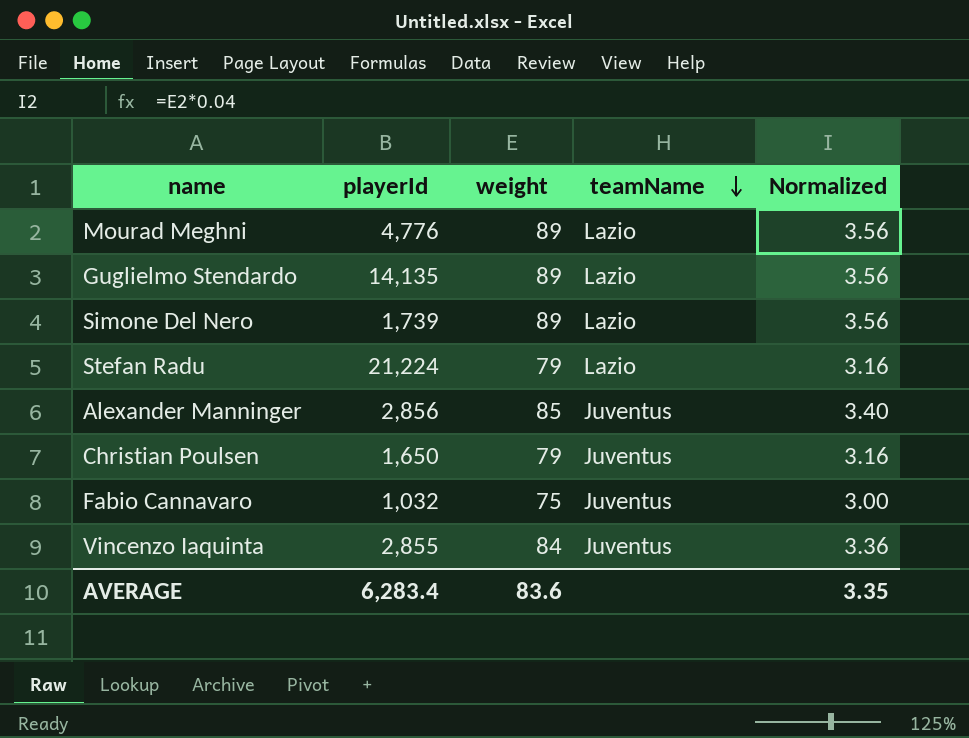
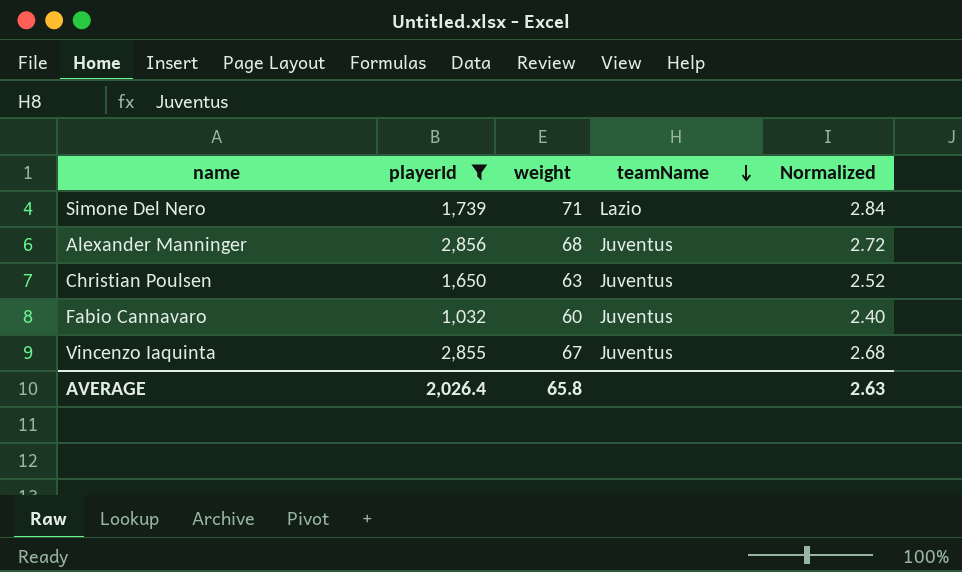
filter: none -> playerId <= 2,856
Simone Del Nero | weight: 89 -> 71
Simone Del Nero | Normalized: 3.56 -> 2.84
Alexander Manninger | weight: 85 -> 68
Alexander Manninger | Normalized: 3.40 -> 2.72
Christian Poulsen | weight: 79 -> 63
Christian Poulsen | Normalized: 3.16 -> 2.52
Fabio Cannavaro | weight: 75 -> 60
Fabio Cannavaro | Normalized: 3.00 -> 2.40
Vincenzo Iaquinta | weight: 84 -> 67
Vincenzo Iaquinta | Normalized: 3.36 -> 2.68
AVERAGE | playerId: 6,283.4 -> 2,026.4
AVERAGE | weight: 83.6 -> 65.8
AVERAGE | Normalized: 3.35 -> 2.63

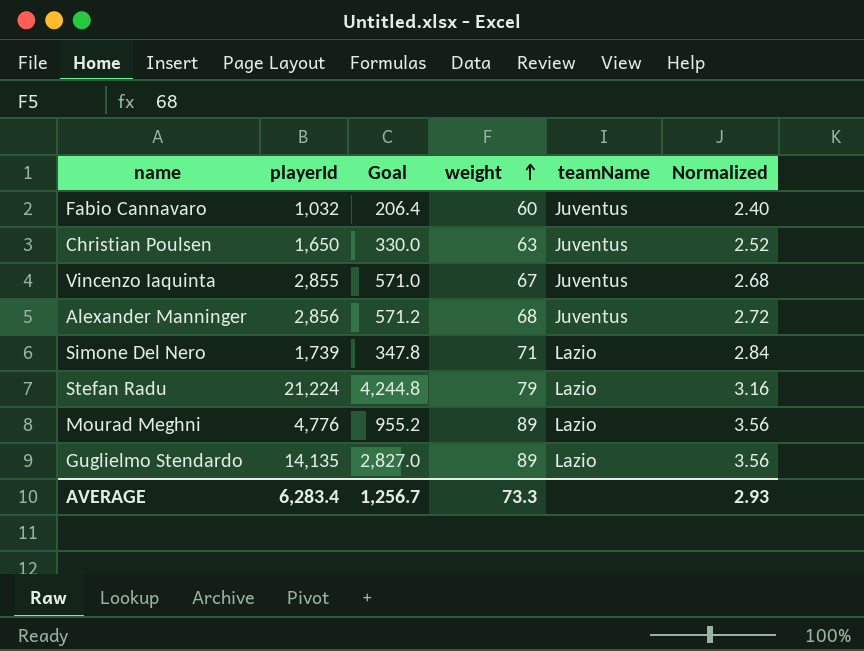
filter: playerId <= 2,856 -> none
row order: teamName descending -> weight ascending
column Goal | formula: none -> [playerId] * 0.2
AVERAGE | playerId: 2,026.4 -> 6,283.4
AVERAGE | weight: 65.8 -> 73.3
AVERAGE | Normalized: 2.63 -> 2.93

